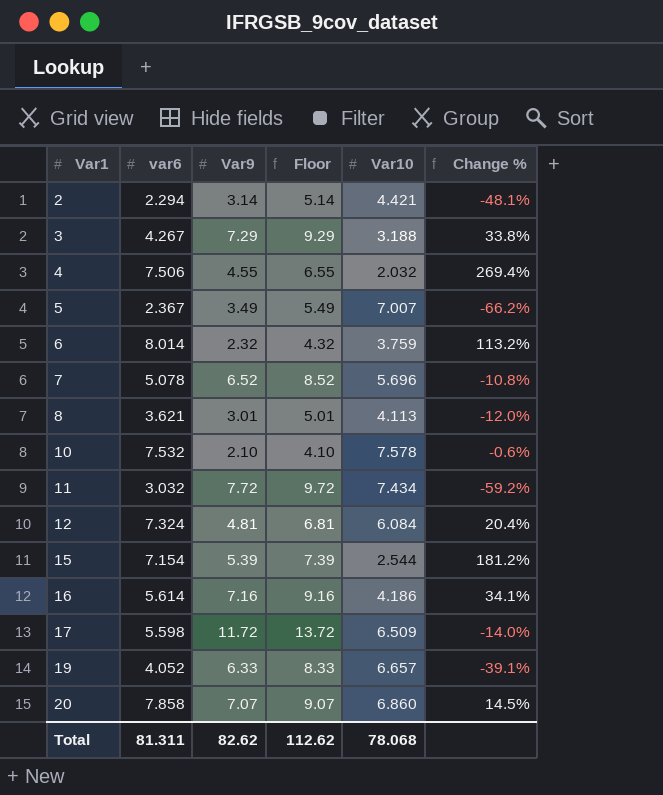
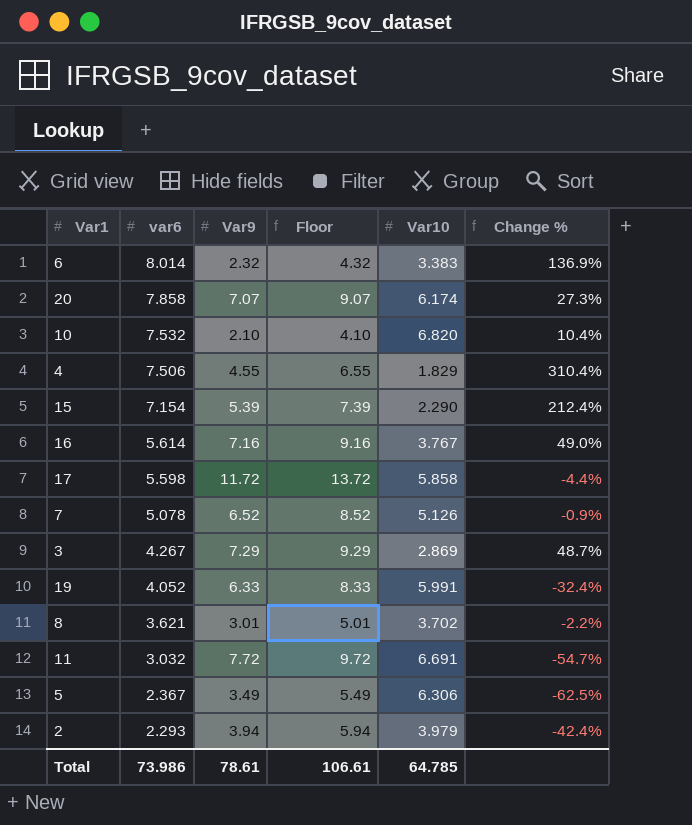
row order: Var1 ascending -> var6 descending
row 12: 7.324 | 4.81 | 6.81 | 6.084 | 20.4% -> none
6 | Var10: 3.759 -> 3.383
6 | Change %: 113.2% -> 136.9%
20 | Var10: 6.860 -> 6.174
20 | Change %: 14.5% -> 27.3%
10 | Var10: 7.578 -> 6.820
10 | Change %: -0.6% -> 10.4%
4 | Var10: 2.032 -> 1.829
4 | Change %: 269.4% -> 310.4%
15 | Var10: 2.544 -> 2.290
15 | Change %: 181.2% -> 212.4%
16 | Var10: 4.186 -> 3.767
16 | Change %: 34.1% -> 49.0%
17 | Var10: 6.509 -> 5.858
17 | Change %: -14.0% -> -4.4%
7 | Var10: 5.696 -> 5.126
7 | Change %: -10.8% -> -0.9%
3 | Var10: 3.188 -> 2.869
3 | Change %: 33.8% -> 48.7%
19 | Var10: 6.657 -> 5.991
19 | Change %: -39.1% -> -32.4%
8 | Var10: 4.113 -> 3.702
8 | Change %: -12.0% -> -2.2%
11 | Var10: 7.434 -> 6.691
11 | Change %: -59.2% -> -54.7%
5 | Var10: 7.007 -> 6.306
5 | Change %: -66.2% -> -62.5%
2 | var6: 2.294 -> 2.293
2 | Var9: 3.14 -> 3.94
2 | Floor: 5.14 -> 5.94
2 | Var10: 4.421 -> 3.979
2 | Change %: -48.1% -> -42.4%
Total | var6: 81.311 -> 73.986
Total | Var9: 82.62 -> 78.61
Total | Floor: 112.62 -> 106.61
Total | Var10: 78.068 -> 64.785

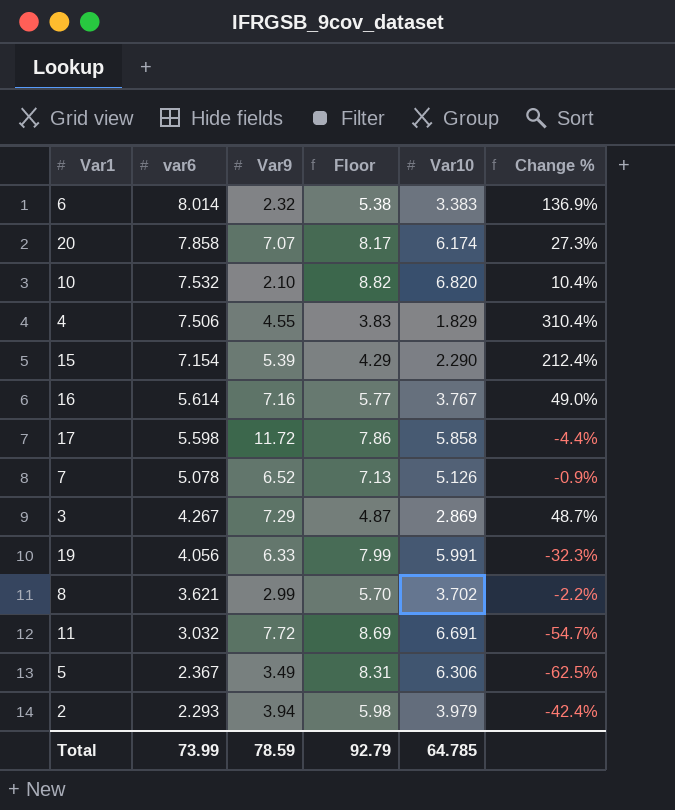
column Floor | formula: [Var9] + 2 -> [Var10] + 2
19 | var6: 4.052 -> 4.056
19 | Change %: -32.4% -> -32.3%
8 | Var9: 3.01 -> 2.99
Total | var6: 73.986 -> 73.99
Total | Var9: 78.61 -> 78.59
Total | Floor: 106.61 -> 92.79

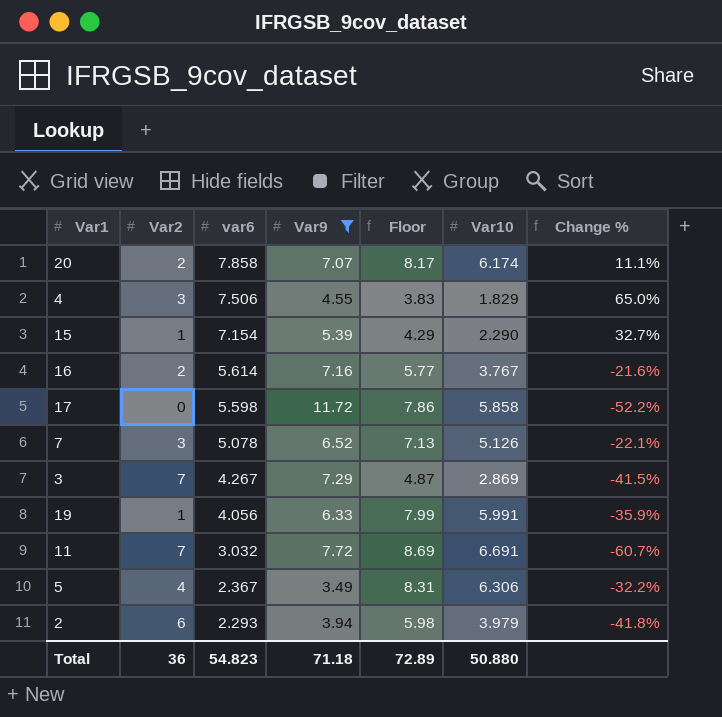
filter: none -> Var9 >= 3.49
column Var2 | position: none -> 2
column Change % | formula: ([var6] - [Var10]) / [Var10] -> ([var6] - [Var9]) / [Var9]
Total | var6: 73.99 -> 54.823
Total | Var9: 78.59 -> 71.18
Total | Floor: 92.79 -> 72.89
Total | Var10: 64.785 -> 50.880

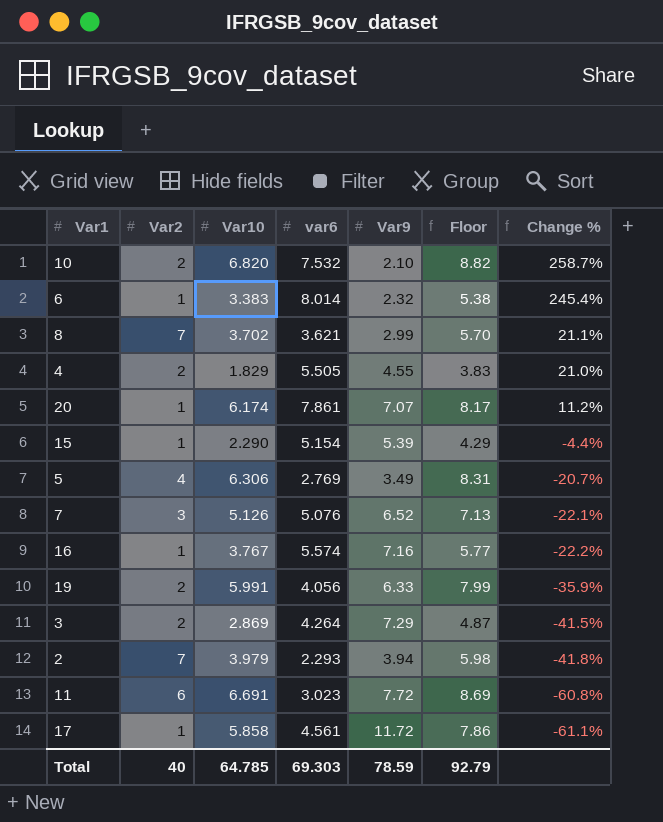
filter: Var9 >= 3.49 -> none
row order: var6 descending -> Change % descending
column Var10 | position: 6 -> 3
4 | Var2: 3 -> 2
4 | var6: 7.506 -> 5.505
4 | Change %: 65.0% -> 21.0%
20 | Var2: 2 -> 1
20 | var6: 7.858 -> 7.861
20 | Change %: 11.1% -> 11.2%
15 | var6: 7.154 -> 5.154
15 | Change %: 32.7% -> -4.4%
5 | var6: 2.367 -> 2.769
5 | Change %: -32.2% -> -20.7%
7 | var6: 5.078 -> 5.076
16 | Var2: 2 -> 1
16 | var6: 5.614 -> 5.574
16 | Change %: -21.6% -> -22.2%
19 | Var2: 1 -> 2
3 | Var2: 7 -> 2
3 | var6: 4.267 -> 4.264
2 | Var2: 6 -> 7
11 | Var2: 7 -> 6
11 | var6: 3.032 -> 3.023
11 | Change %: -60.7% -> -60.8%
17 | Var2: 0 -> 1
17 | var6: 5.598 -> 4.561
17 | Change %: -52.2% -> -61.1%
Total | Var2: 36 -> 40
Total | Var10: 50.880 -> 64.785
Total | var6: 54.823 -> 69.303
Total | Var9: 71.18 -> 78.59
Total | Floor: 72.89 -> 92.79

